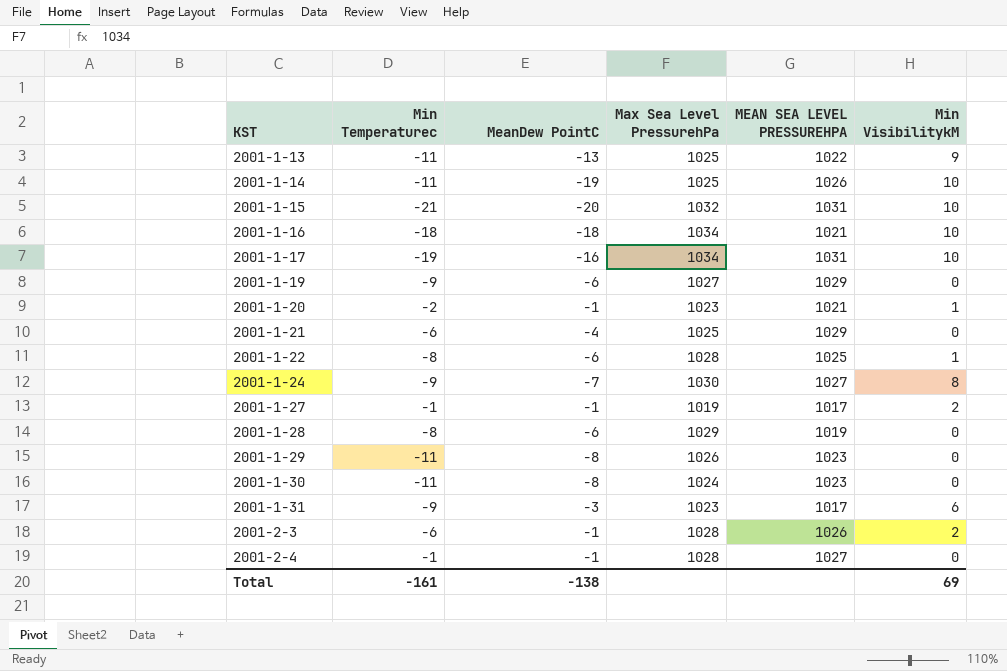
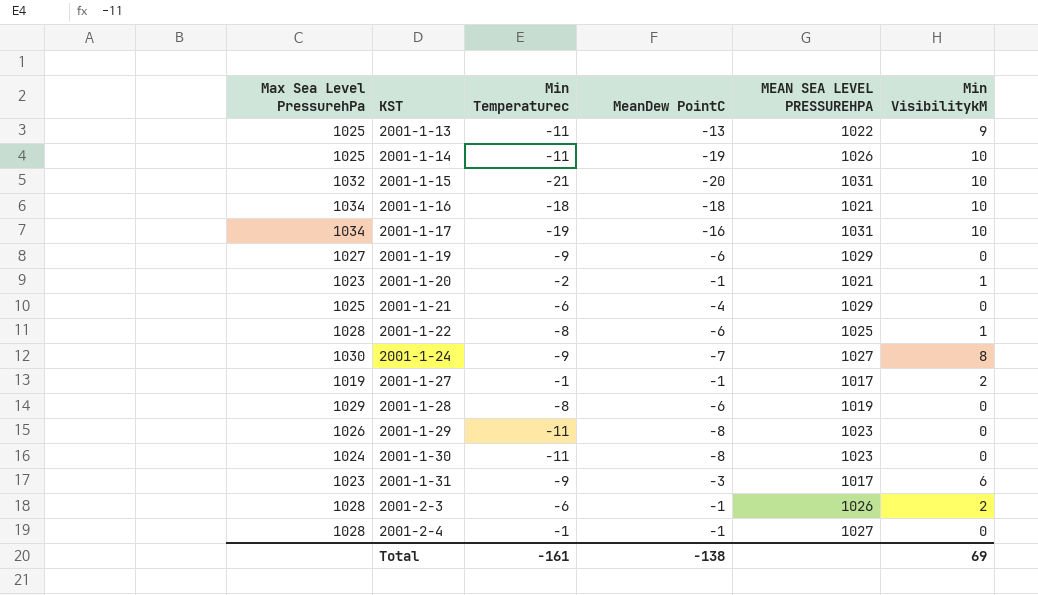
column Max Sea Level PressurehPa | position: 4 -> 1

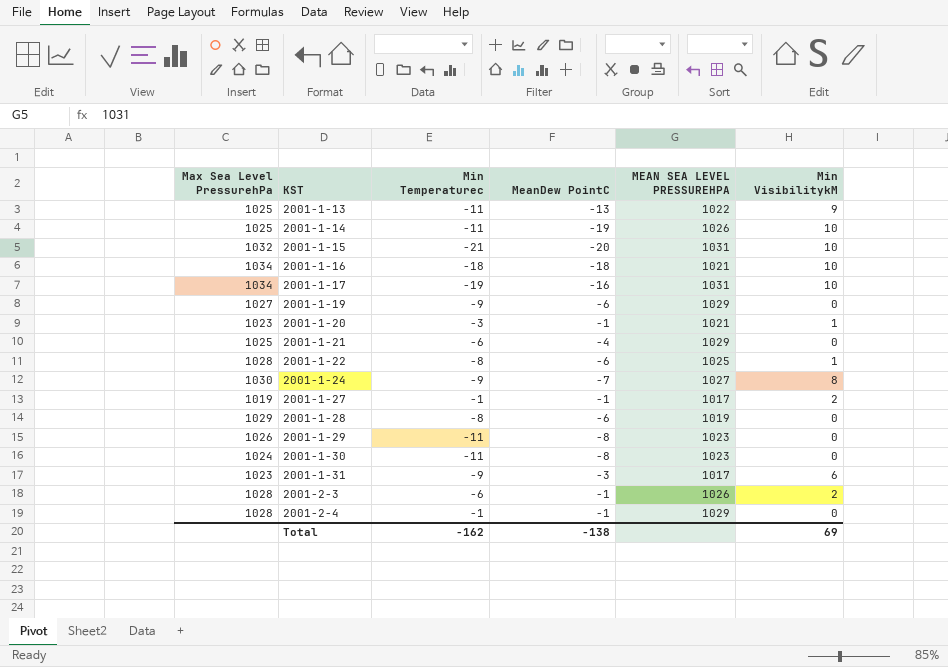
2001-1-20 | Min Temperaturec: -2 -> -3
2001-2-4 | MEAN SEA LEVEL PRESSUREHPA: 1027 -> 1029
Total | Min Temperaturec: -161 -> -162

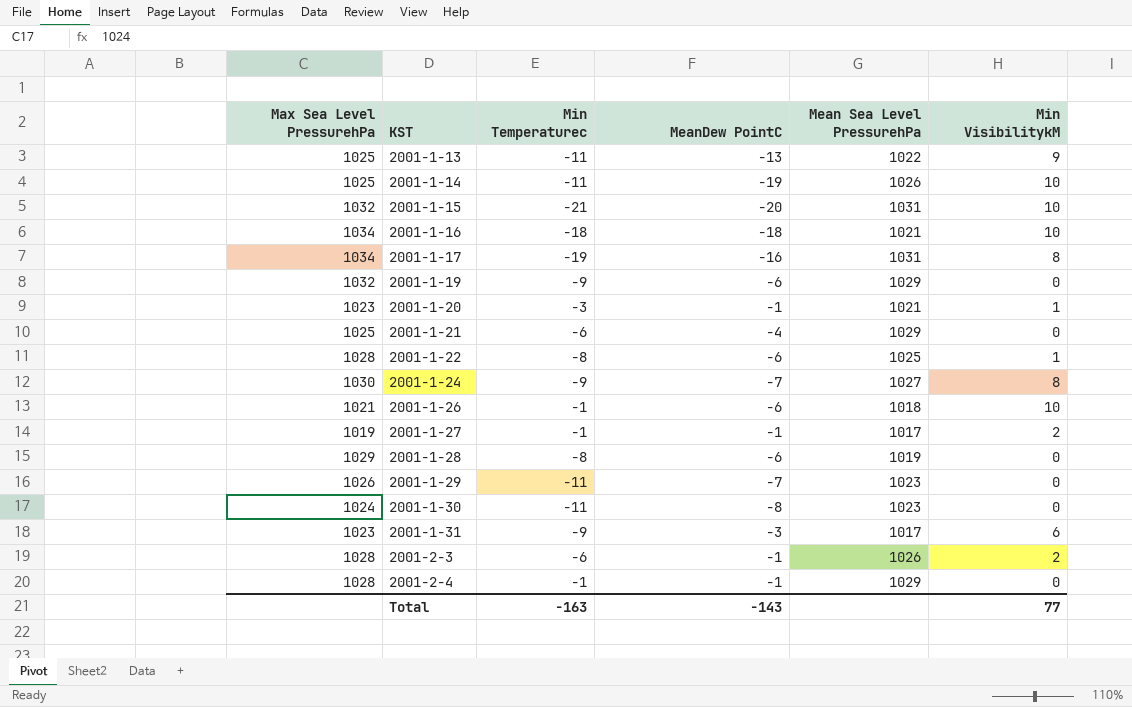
column name: MEAN SEA LEVEL PRESSUREHPA -> Mean Sea Level PressurehPa
2001-1-17 | Min VisibilitykM: 10 -> 8
2001-1-19 | Max Sea Level PressurehPa: 1027 -> 1032
row 2001-1-26: none -> 1021 | -1 | -6 | 1018 | 10
2001-1-29 | MeanDew PointC: -8 -> -7
Total | Min Temperaturec: -162 -> -163
Total | MeanDew PointC: -138 -> -143
Total | Min VisibilitykM: 69 -> 77

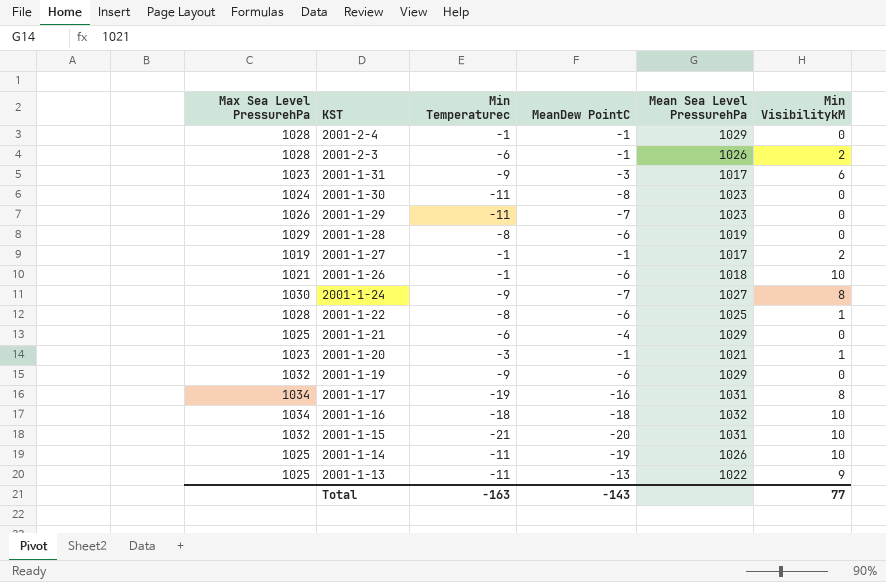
row order: KST ascending -> KST descending
2001-1-16 | Mean Sea Level PressurehPa: 1021 -> 1032

